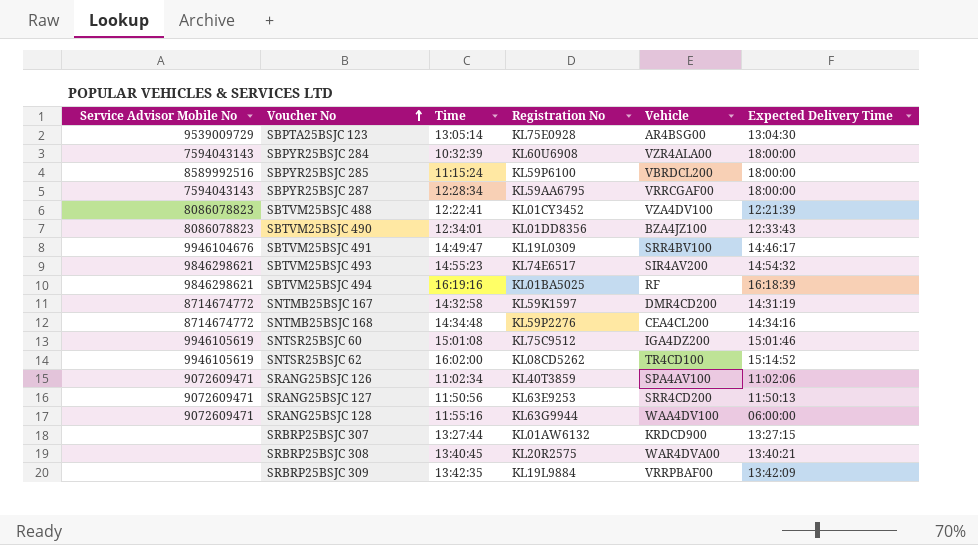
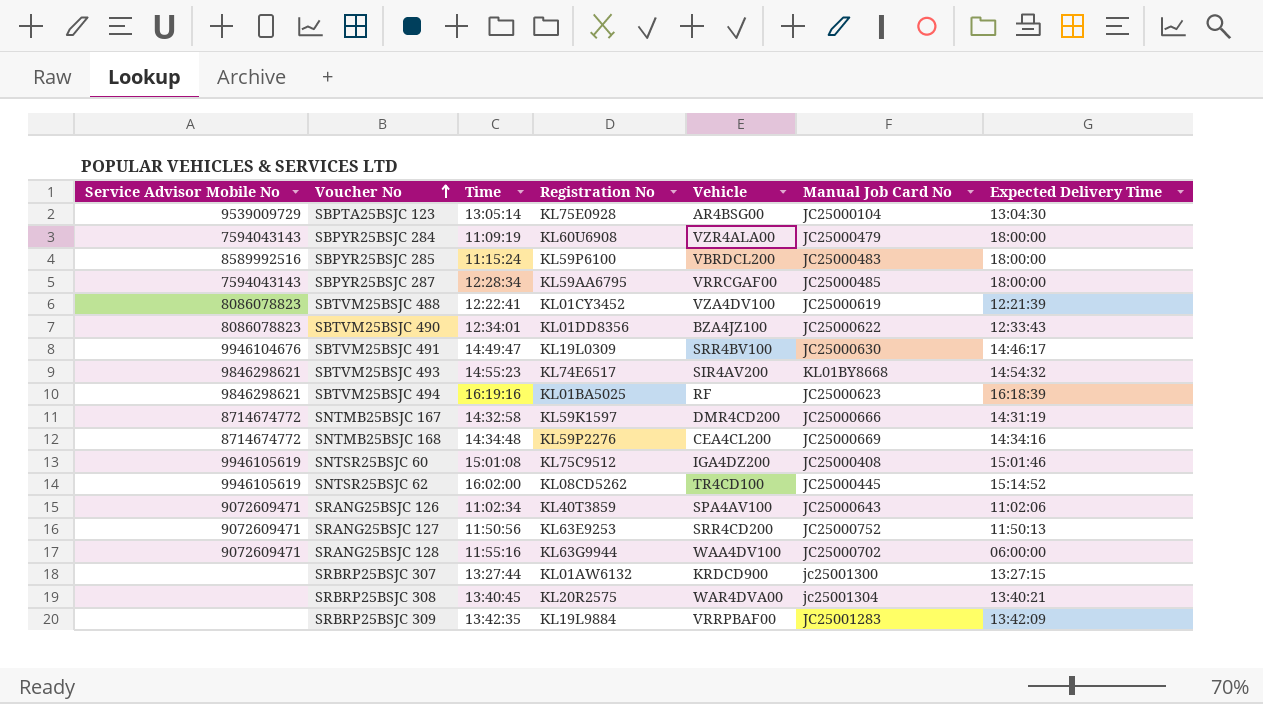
column Manual Job Card No | position: none -> 6
SBPYR25BSJC 284 | Time: 10:32:39 -> 11:09:19

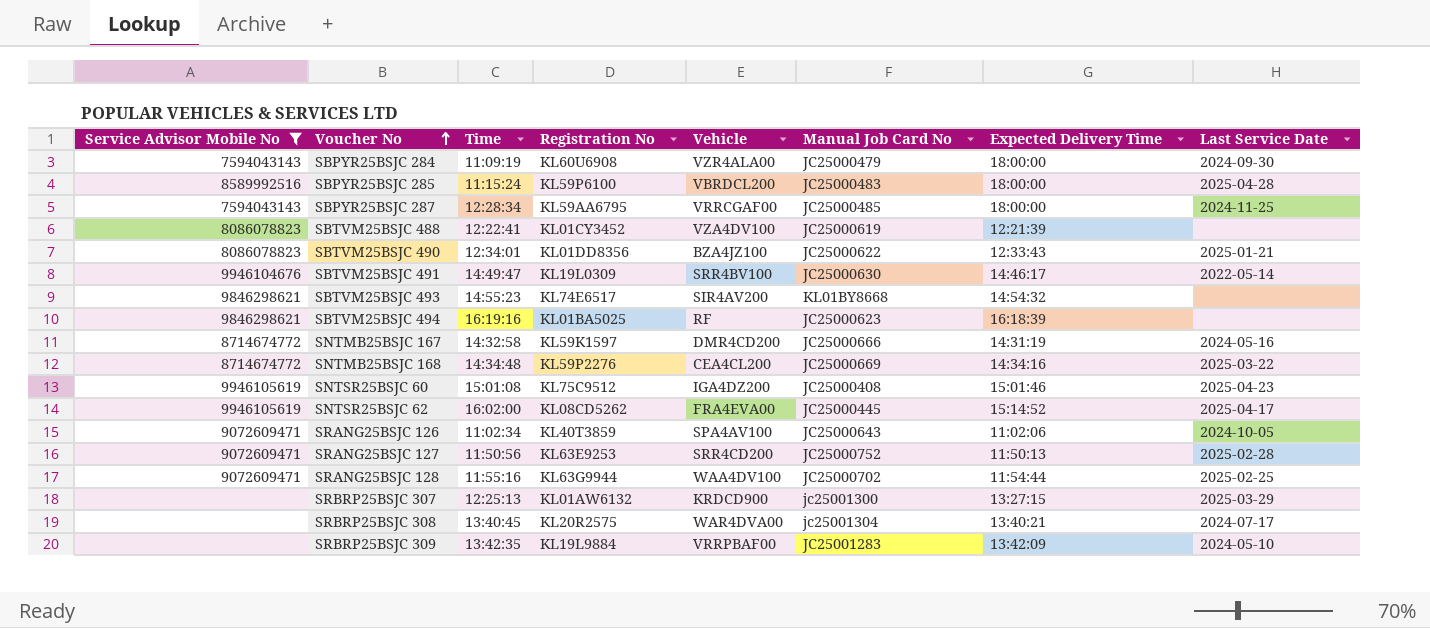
filter: none -> Service Advisor Mobile No != 9539009729
column Last Service Date | position: none -> 8
SNTSR25BSJC 62 | Vehicle: TR4CD100 -> FRA4EVA00
SRANG25BSJC 128 | Expected Delivery Time: 06:00:00 -> 11:54:44
SRBRP25BSJC 307 | Time: 13:27:44 -> 12:25:13

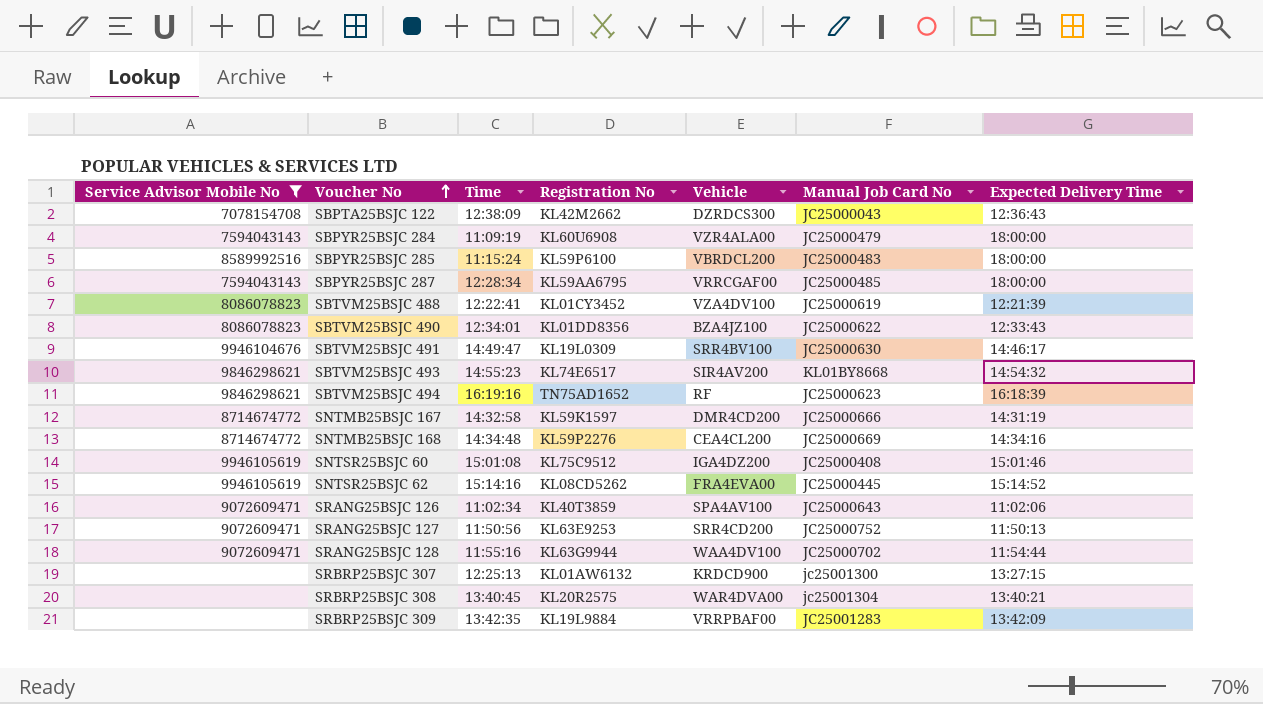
column Last Service Date | position: 8 -> none
row SBPTA25BSJC 122: none -> 7078154708 | 12:38:09 | KL42M2662 | DZRDCS300 | JC25000043 | 12:36:43
SBTVM25BSJC 494 | Registration No: KL01BA5025 -> TN75AD1652
SNTSR25BSJC 62 | Time: 16:02:00 -> 15:14:16

